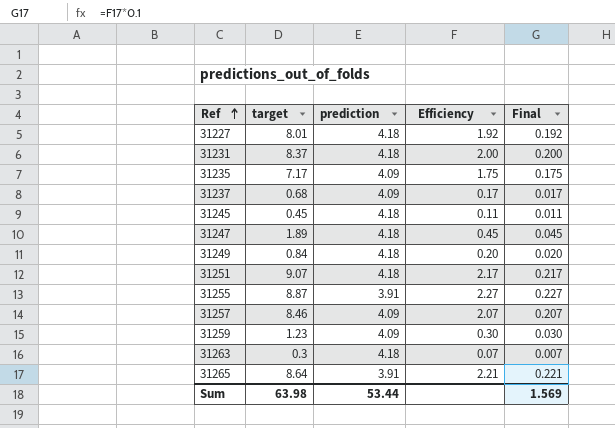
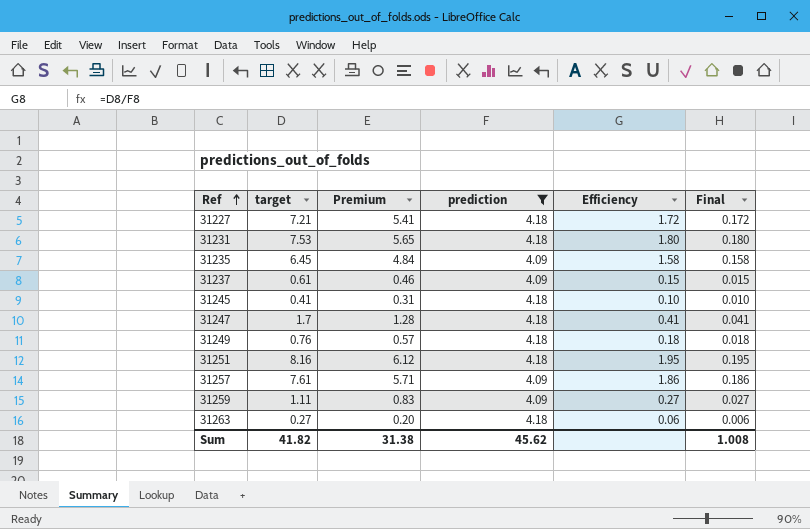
filter: none -> prediction != 3.91
column Premium | formula: none -> [target] * 0.75
31227 | target: 8.01 -> 7.21
31227 | Efficiency: 1.92 -> 1.72
31227 | Final: 0.192 -> 0.172
31231 | target: 8.37 -> 7.53
31231 | Efficiency: 2.00 -> 1.80
31231 | Final: 0.200 -> 0.180
31235 | target: 7.17 -> 6.45
31235 | Efficiency: 1.75 -> 1.58
31235 | Final: 0.175 -> 0.158
31237 | target: 0.68 -> 0.61
31237 | Efficiency: 0.17 -> 0.15
31237 | Final: 0.017 -> 0.015
31245 | target: 0.45 -> 0.41
31245 | Efficiency: 0.11 -> 0.10
31245 | Final: 0.011 -> 0.010
31247 | target: 1.89 -> 1.7
31247 | Efficiency: 0.45 -> 0.41
31247 | Final: 0.045 -> 0.041
31249 | target: 0.84 -> 0.76
31249 | Efficiency: 0.20 -> 0.18
31249 | Final: 0.020 -> 0.018
31251 | target: 9.07 -> 8.16
31251 | Efficiency: 2.17 -> 1.95
31251 | Final: 0.217 -> 0.195
31257 | target: 8.46 -> 7.61
31257 | Efficiency: 2.07 -> 1.86
31257 | Final: 0.207 -> 0.186
31259 | target: 1.23 -> 1.11
31259 | Efficiency: 0.30 -> 0.27
31259 | Final: 0.030 -> 0.027
31263 | target: 0.3 -> 0.27
31263 | Efficiency: 0.07 -> 0.06
31263 | Final: 0.007 -> 0.006
Sum | target: 63.98 -> 41.82
Sum | prediction: 53.44 -> 45.62
Sum | Final: 1.569 -> 1.008

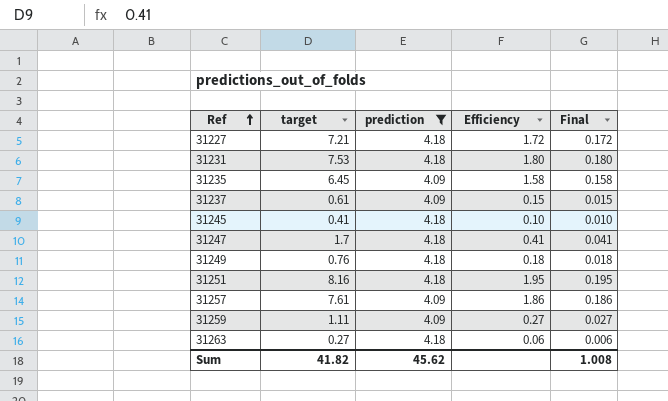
column Premium | formula: [target] * 0.75 -> none

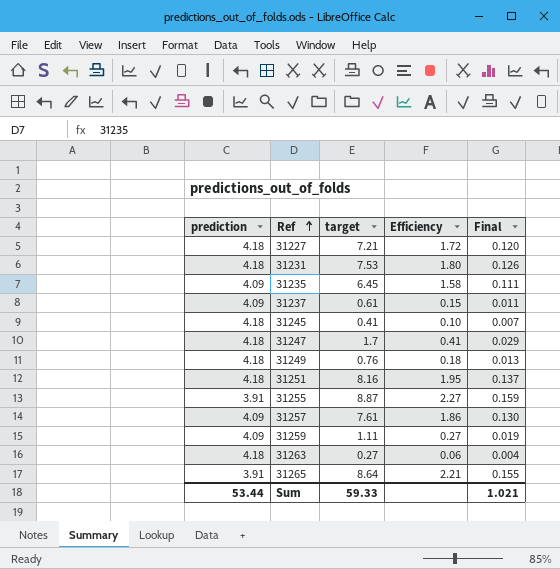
filter: prediction != 3.91 -> none
column prediction | position: 3 -> 1
column Final | formula: [Efficiency] * 0.1 -> [Efficiency] * 0.07
Sum | prediction: 45.62 -> 53.44
Sum | target: 41.82 -> 59.33
Sum | Final: 1.008 -> 1.021

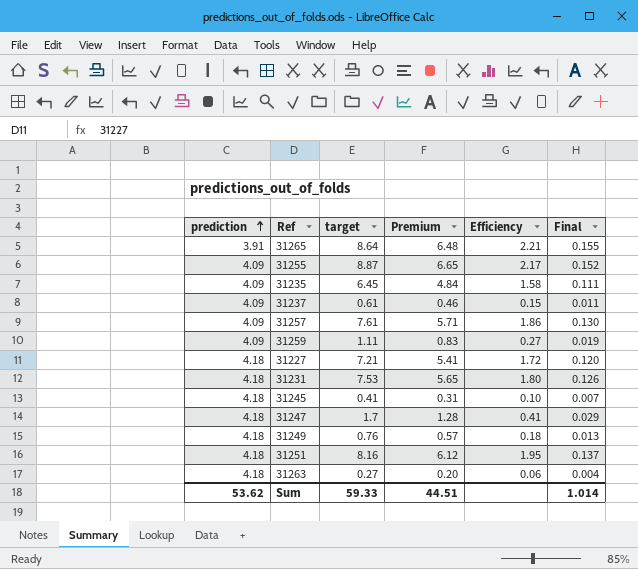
row order: Ref ascending -> prediction ascending
column Premium | formula: none -> [target] * 0.75
31255 | prediction: 3.91 -> 4.09
31255 | Efficiency: 2.27 -> 2.17
31255 | Final: 0.159 -> 0.152
Sum | prediction: 53.44 -> 53.62
Sum | Final: 1.021 -> 1.014

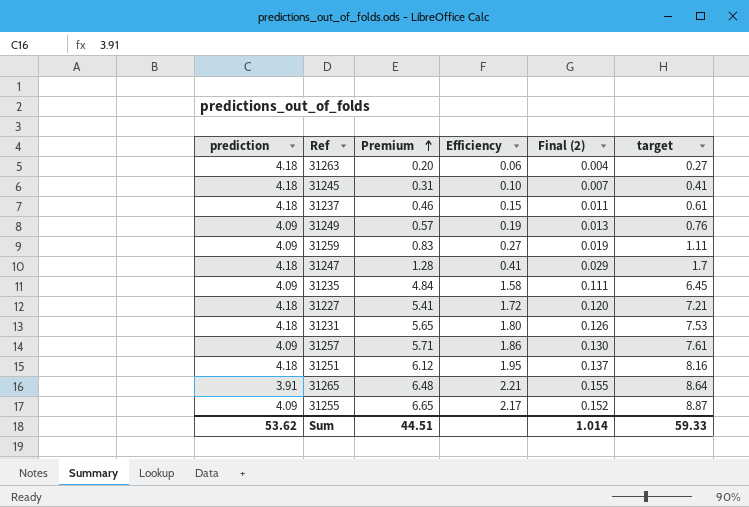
row order: prediction ascending -> Premium ascending
column name: Final -> Final (2)
column target | position: 3 -> 6
31237 | prediction: 4.09 -> 4.18
31249 | prediction: 4.18 -> 4.09
31249 | Efficiency: 0.18 -> 0.19

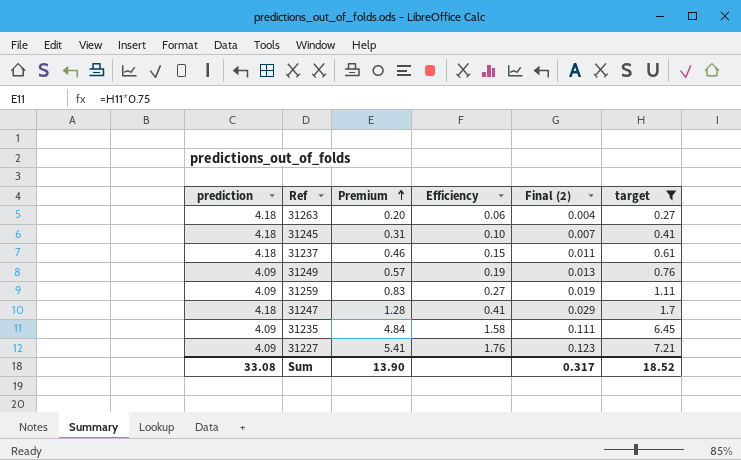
filter: none -> target <= 7.21
31227 | prediction: 4.18 -> 4.09
31227 | Efficiency: 1.72 -> 1.76
31227 | Final (2): 0.120 -> 0.123
Sum | prediction: 53.62 -> 33.08
Sum | Premium: 44.51 -> 13.90
Sum | Final (2): 1.014 -> 0.317
Sum | target: 59.33 -> 18.52

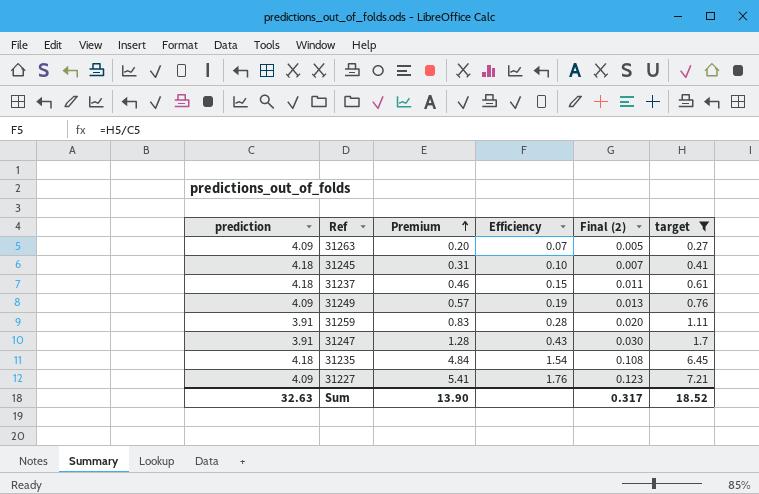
31263 | prediction: 4.18 -> 4.09
31263 | Efficiency: 0.06 -> 0.07
31263 | Final (2): 0.004 -> 0.005
31259 | prediction: 4.09 -> 3.91
31259 | Efficiency: 0.27 -> 0.28
31259 | Final (2): 0.019 -> 0.020
31247 | prediction: 4.18 -> 3.91
31247 | Efficiency: 0.41 -> 0.43
31247 | Final (2): 0.029 -> 0.030
31235 | prediction: 4.09 -> 4.18
31235 | Efficiency: 1.58 -> 1.54
31235 | Final (2): 0.111 -> 0.108
Sum | prediction: 33.08 -> 32.63

